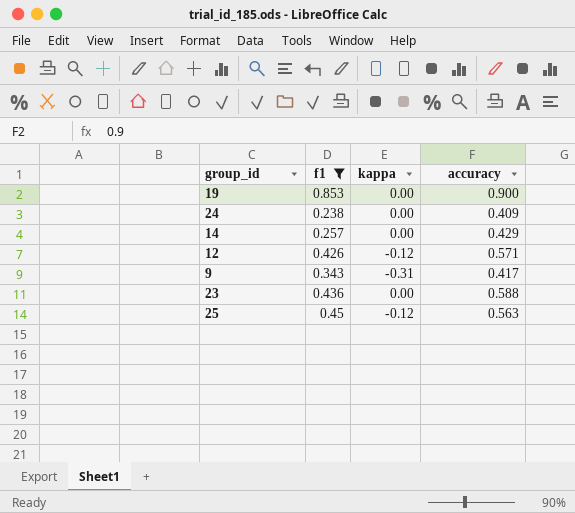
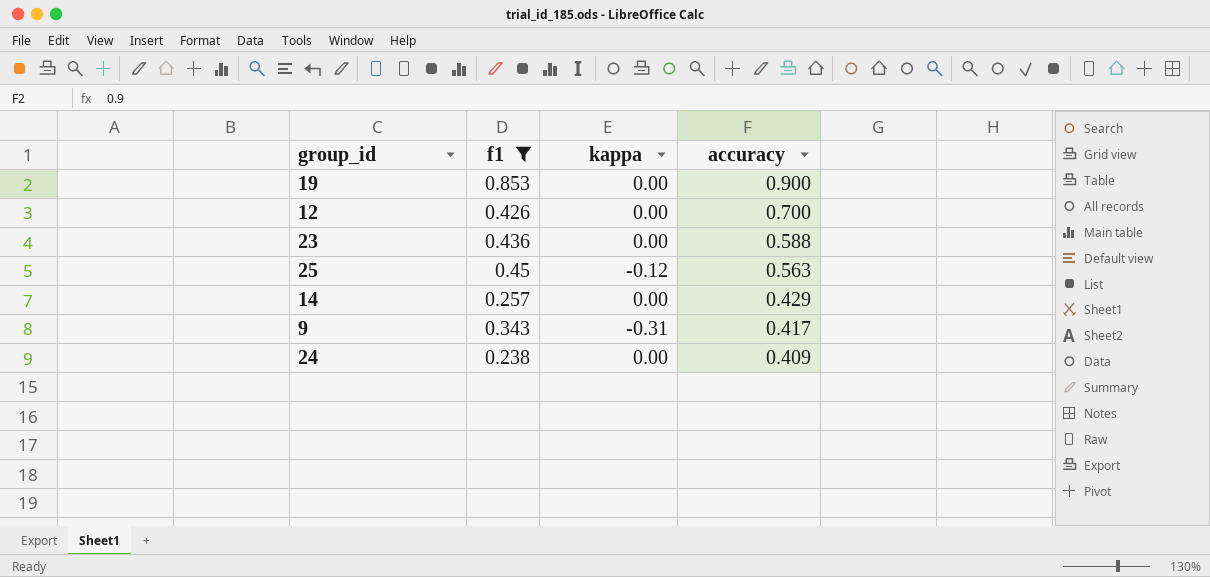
row order: none -> accuracy descending
12 | kappa: -0.12 -> 0.00
12 | accuracy: 0.571 -> 0.700

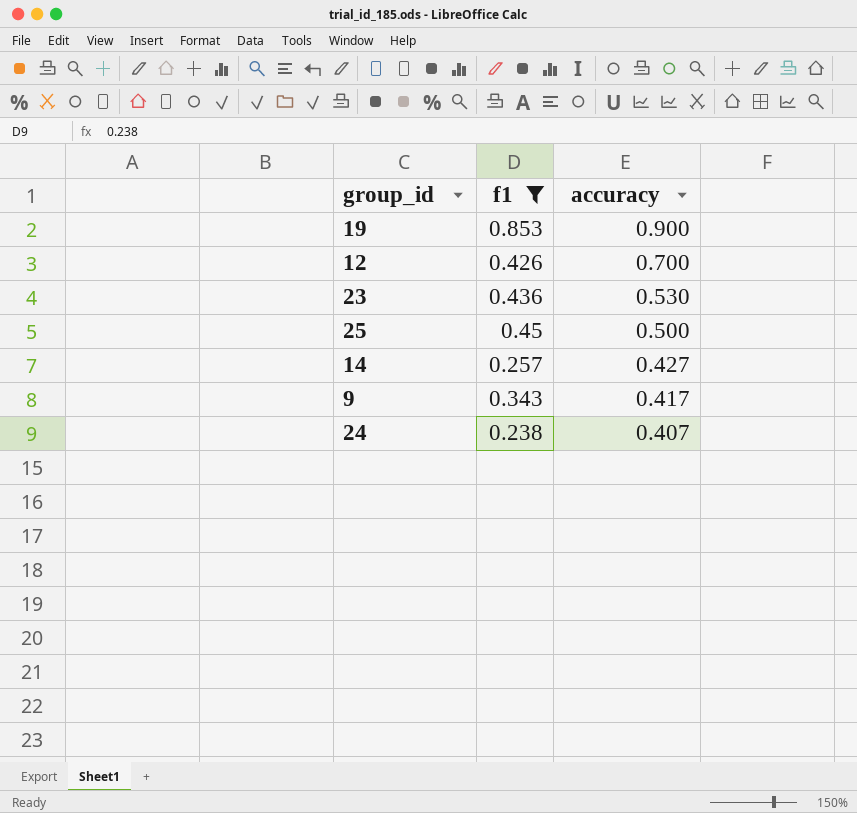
column kappa | position: 3 -> none
23 | accuracy: 0.588 -> 0.530
25 | accuracy: 0.563 -> 0.500
14 | accuracy: 0.429 -> 0.427
24 | accuracy: 0.409 -> 0.407

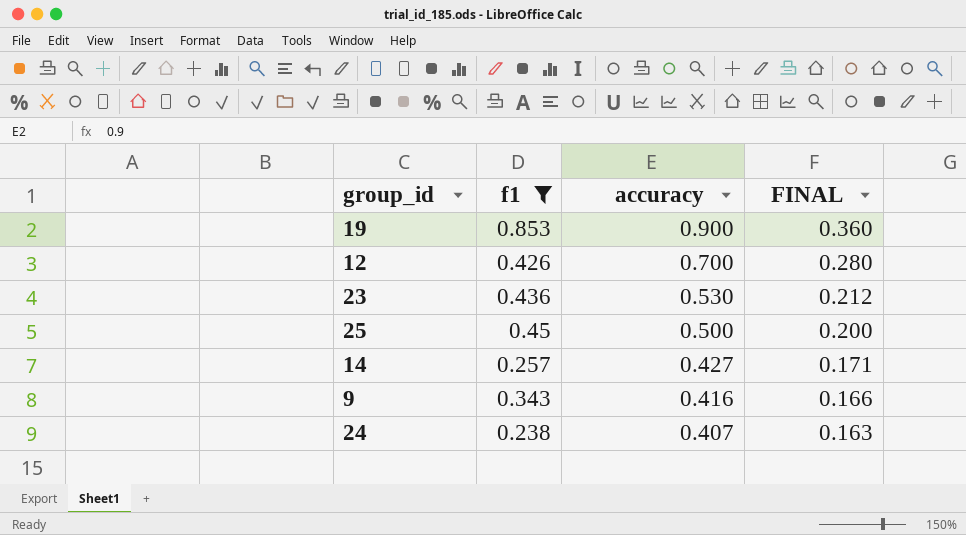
column FINAL | formula: none -> [accuracy] * 0.4
9 | accuracy: 0.417 -> 0.416

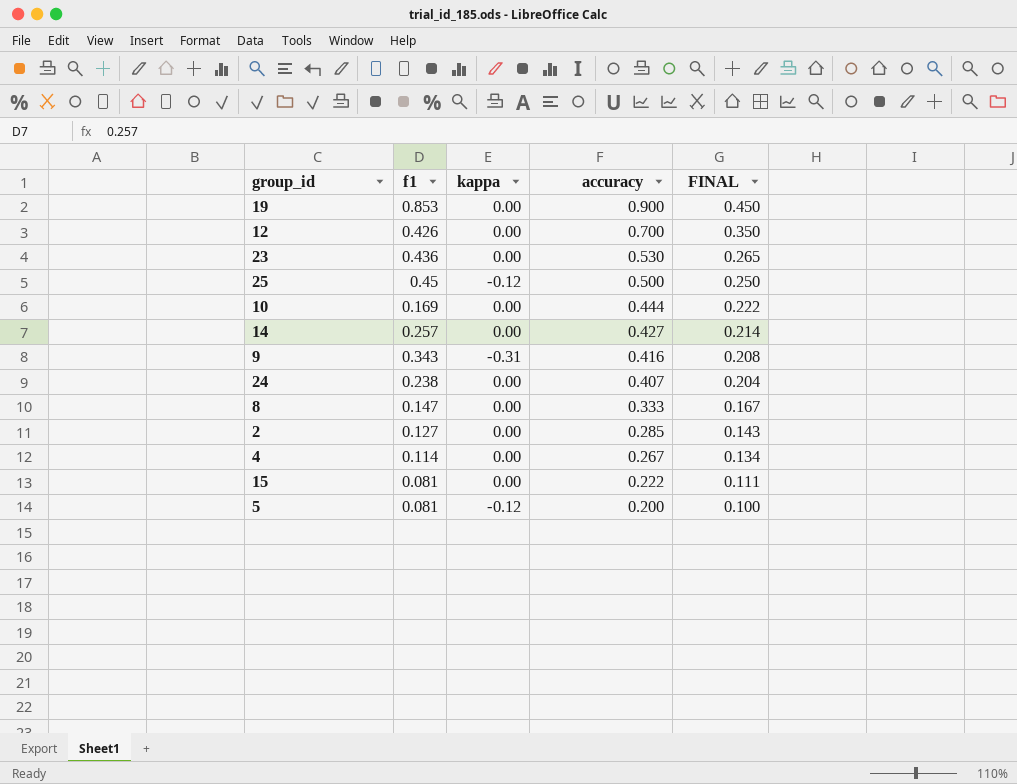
filter: f1 >= 0.238 -> none
column kappa | position: none -> 3
column FINAL | formula: [accuracy] * 0.4 -> [accuracy] * 0.5

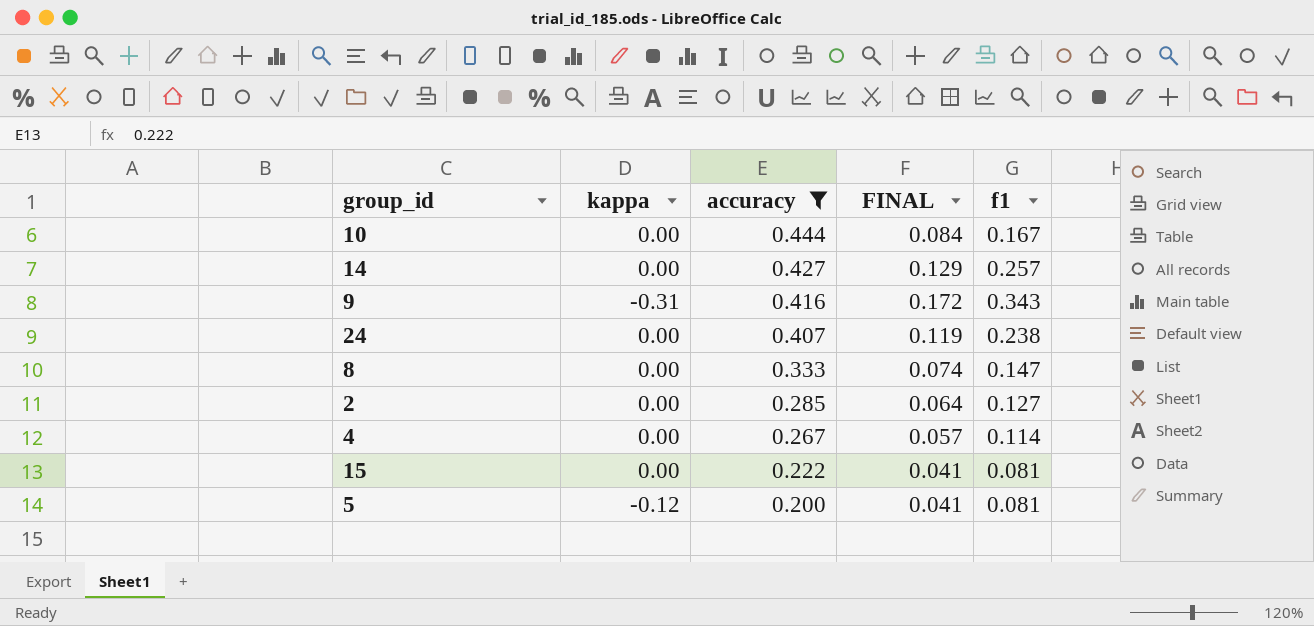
filter: none -> accuracy <= 0.444
column FINAL | formula: [accuracy] * 0.5 -> [f1] * 0.5
column f1 | position: 2 -> 5
10 | f1: 0.169 -> 0.167

